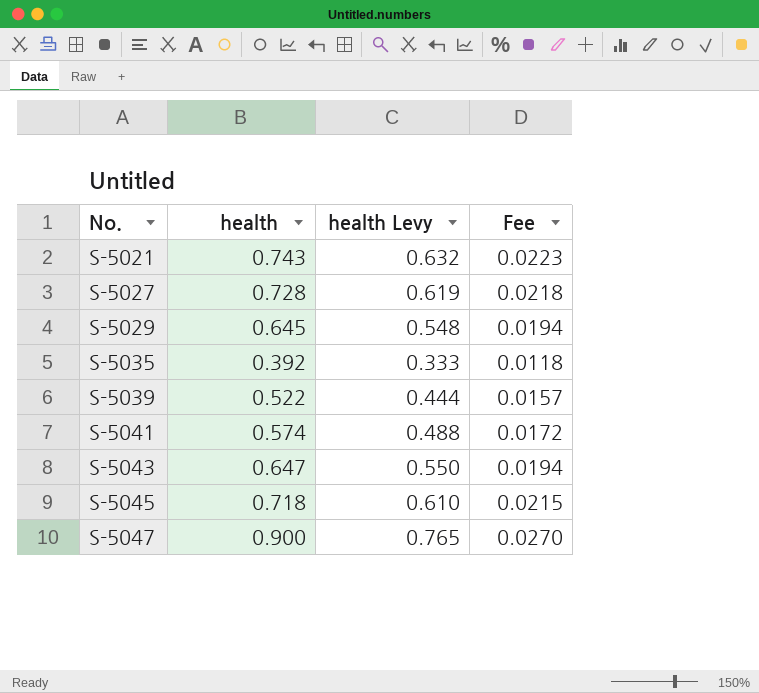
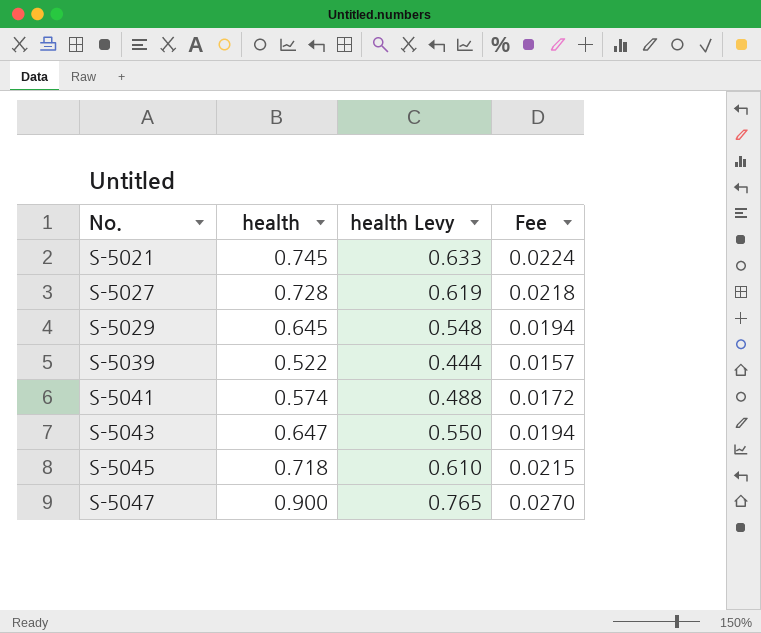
row S-5035: 0.392 | 0.333 | 0.0118 -> none
S-5021 | health: 0.743 -> 0.745
S-5021 | health Levy: 0.632 -> 0.633
S-5021 | Fee: 0.0223 -> 0.0224

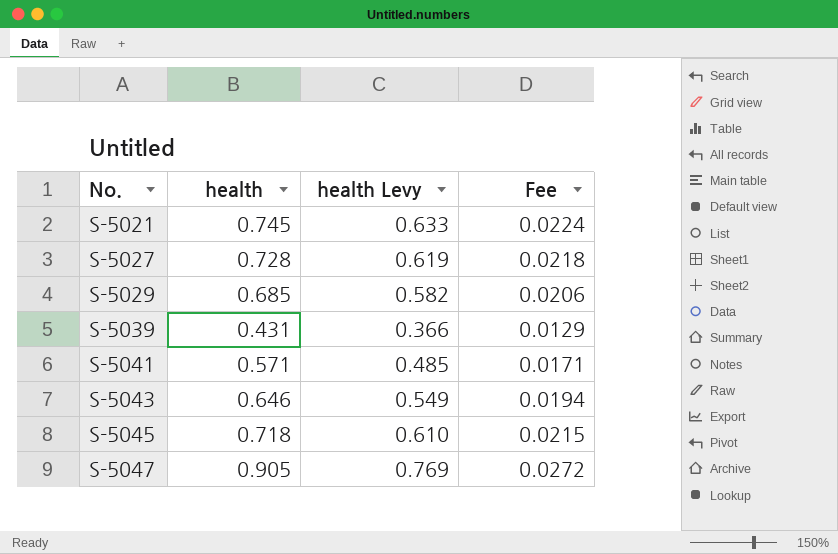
S-5029 | health: 0.645 -> 0.685
S-5029 | health Levy: 0.548 -> 0.582
S-5029 | Fee: 0.0194 -> 0.0206
S-5039 | health: 0.522 -> 0.431
S-5039 | health Levy: 0.444 -> 0.366
S-5039 | Fee: 0.0157 -> 0.0129
S-5041 | health: 0.574 -> 0.571
S-5041 | health Levy: 0.488 -> 0.485
S-5041 | Fee: 0.0172 -> 0.0171
S-5043 | health: 0.647 -> 0.646
S-5043 | health Levy: 0.550 -> 0.549
S-5047 | health: 0.900 -> 0.905
S-5047 | health Levy: 0.765 -> 0.769
S-5047 | Fee: 0.0270 -> 0.0272

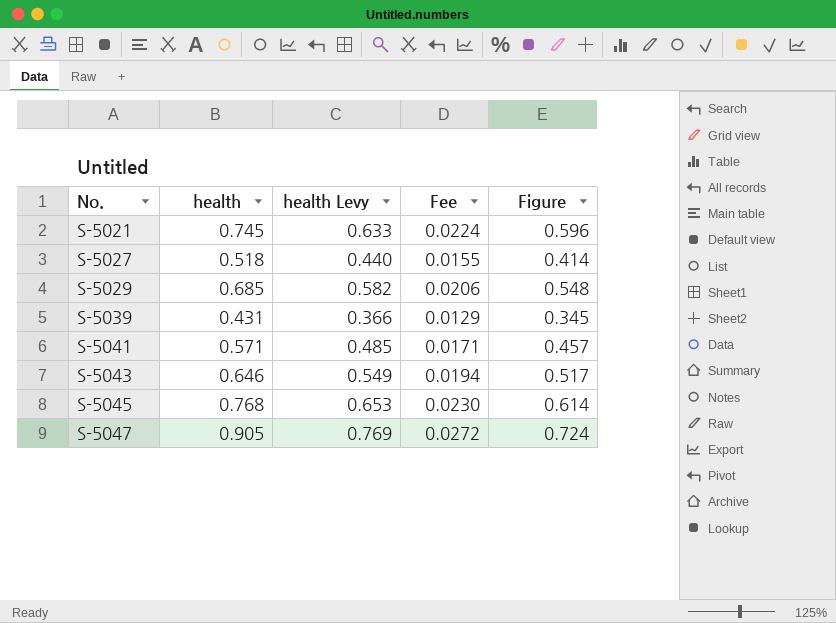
column Figure | formula: none -> [health] * 0.8
S-5027 | health: 0.728 -> 0.518
S-5027 | health Levy: 0.619 -> 0.440
S-5027 | Fee: 0.0218 -> 0.0155
S-5045 | health: 0.718 -> 0.768
S-5045 | health Levy: 0.610 -> 0.653
S-5045 | Fee: 0.0215 -> 0.0230

